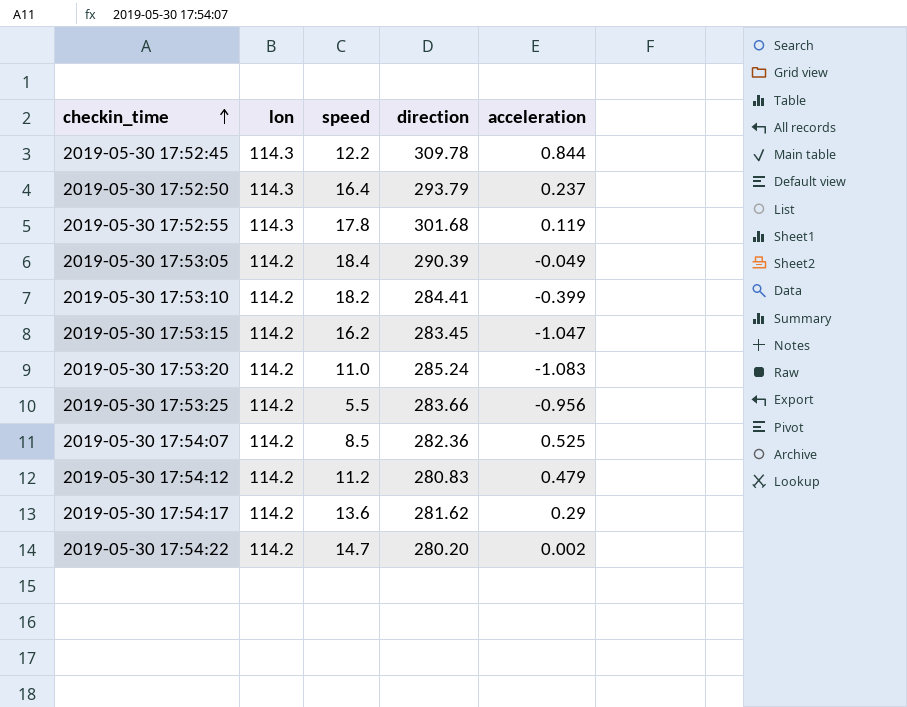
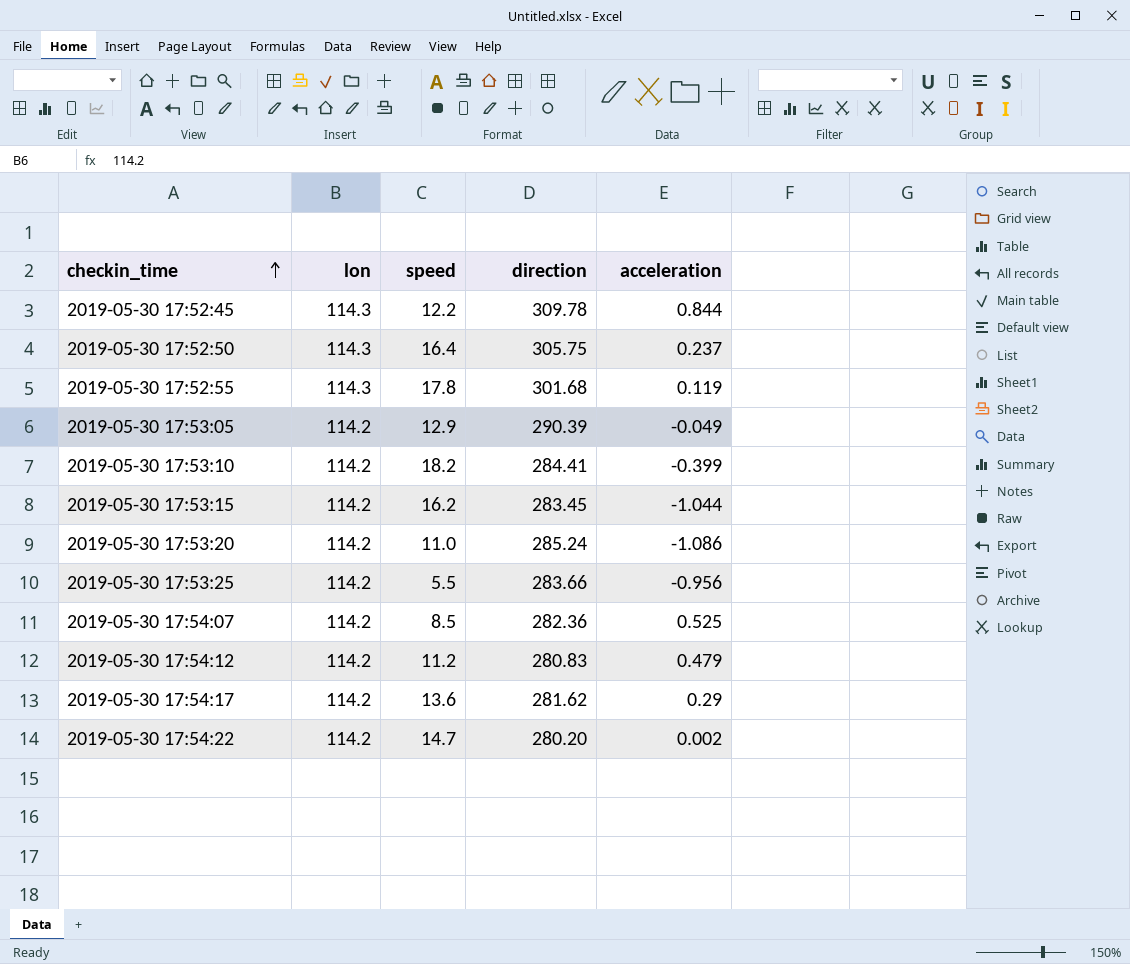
2019-05-30 17:52:50 | direction: 293.79 -> 305.75
2019-05-30 17:53:05 | speed: 18.4 -> 12.9
2019-05-30 17:53:15 | acceleration: -1.047 -> -1.044
2019-05-30 17:53:20 | acceleration: -1.083 -> -1.086

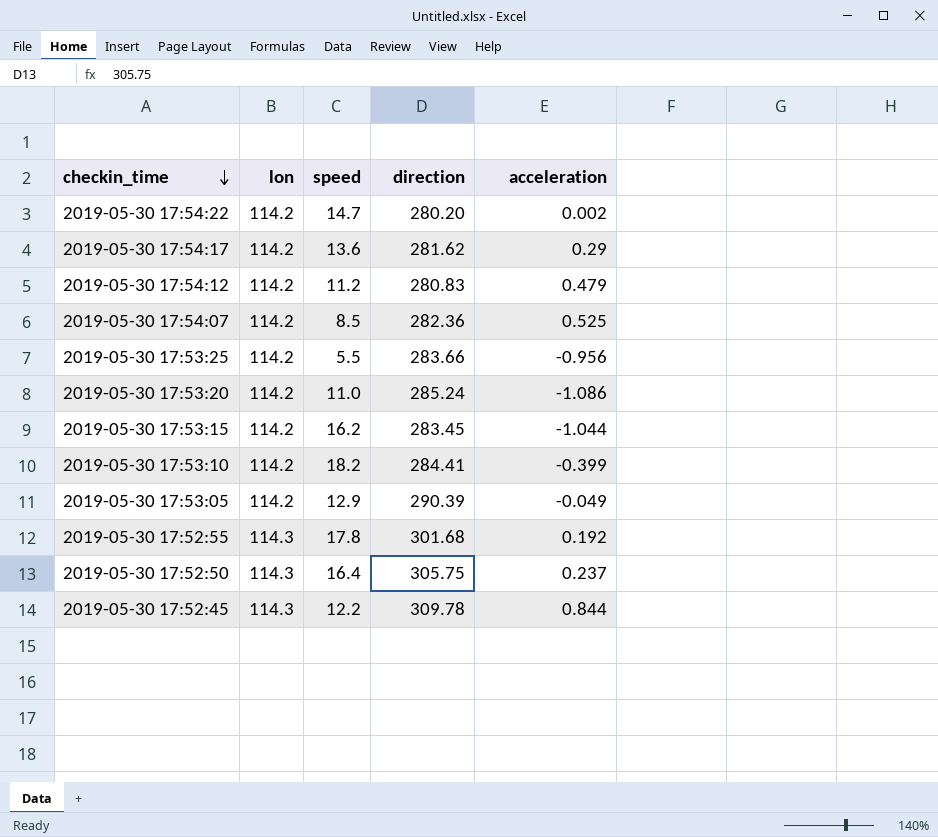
row order: checkin_time ascending -> checkin_time descending
2019-05-30 17:52:55 | acceleration: 0.119 -> 0.192

